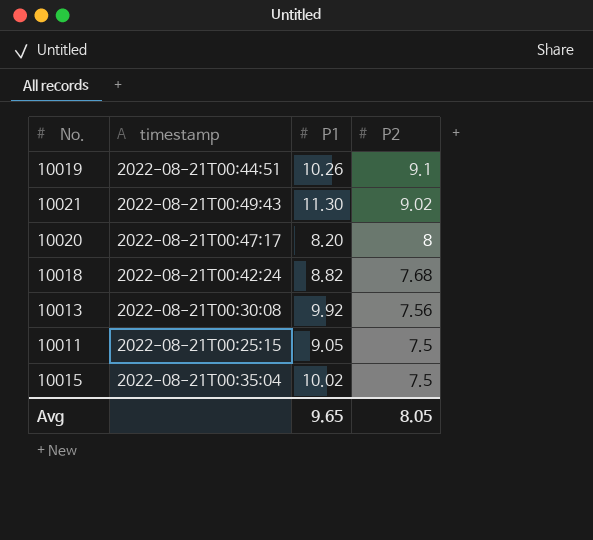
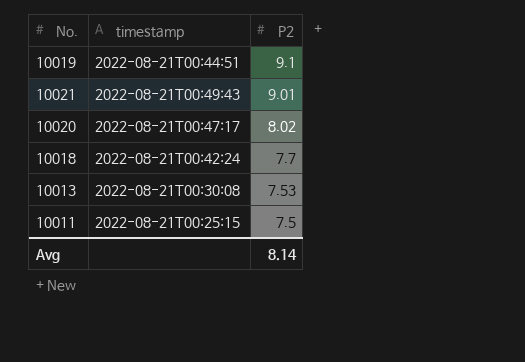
column P1 | position: 3 -> none
row 10015: 2022-08-21T00:35:04 | 10.02 | 7.5 -> none
10021 | P2: 9.02 -> 9.01
10020 | P2: 8 -> 8.02
10018 | P2: 7.68 -> 7.7
10013 | P2: 7.56 -> 7.53
Avg | P2: 8.05 -> 8.14

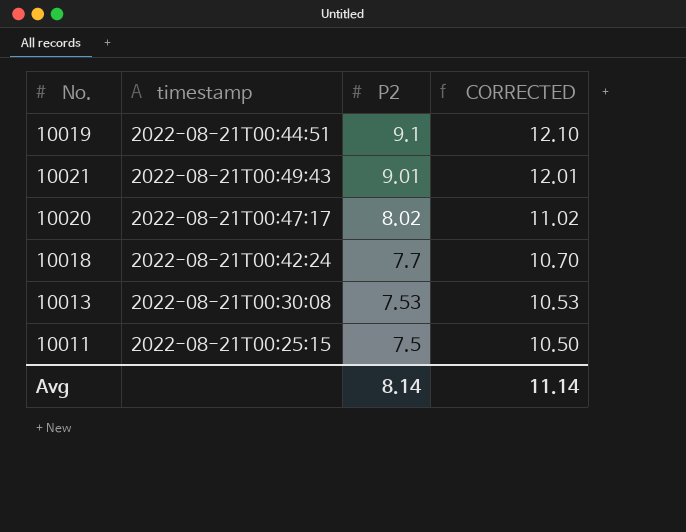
column CORRECTED | formula: none -> [P2] + 3

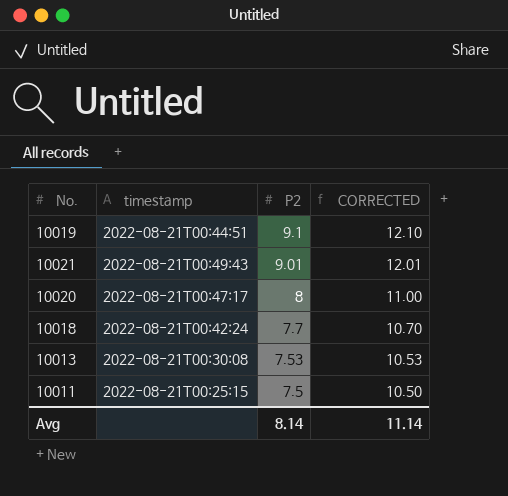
10020 | P2: 8.02 -> 8
10020 | CORRECTED: 11.02 -> 11.00

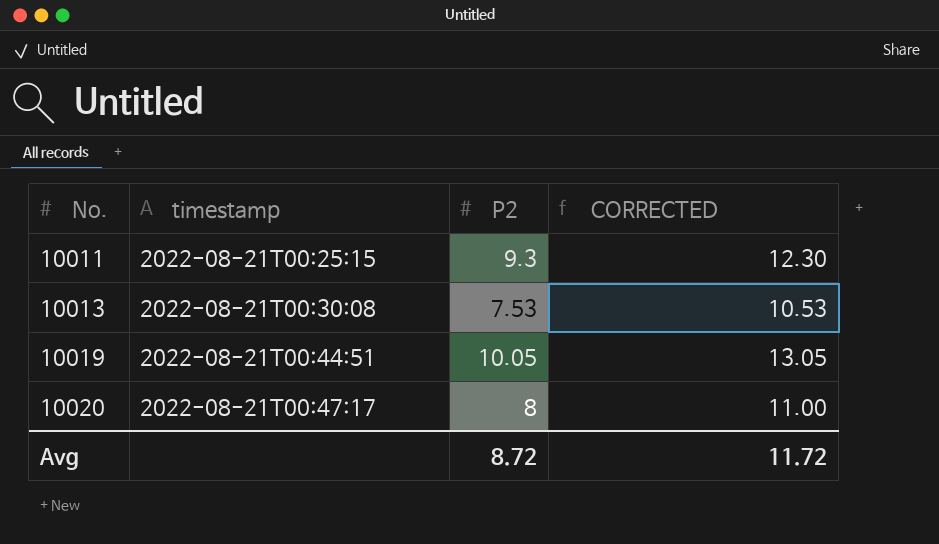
row order: P2 descending -> No. ascending
row 10021: 2022-08-21T00:49:43 | 9.01 | 12.01 -> none
row 10018: 2022-08-21T00:42:24 | 7.7 | 10.70 -> none
10011 | P2: 7.5 -> 9.3
10011 | CORRECTED: 10.50 -> 12.30
10019 | P2: 9.1 -> 10.05
10019 | CORRECTED: 12.10 -> 13.05
Avg | P2: 8.14 -> 8.72
Avg | CORRECTED: 11.14 -> 11.72

